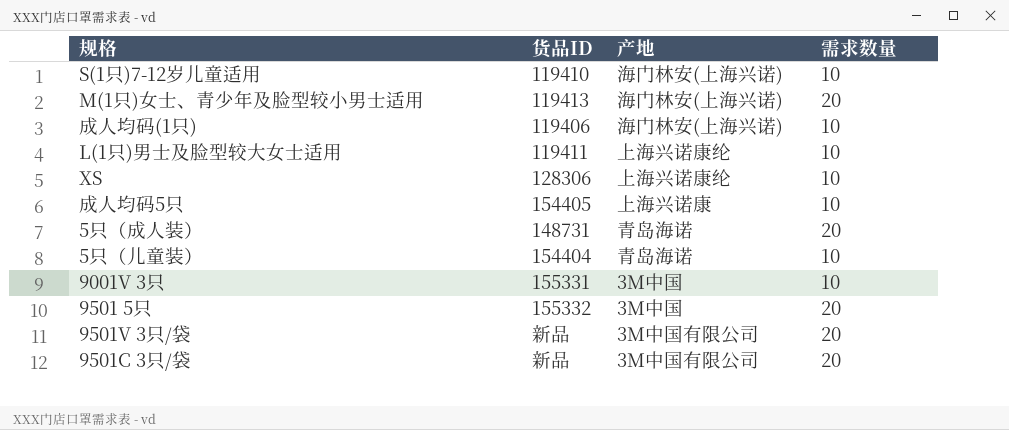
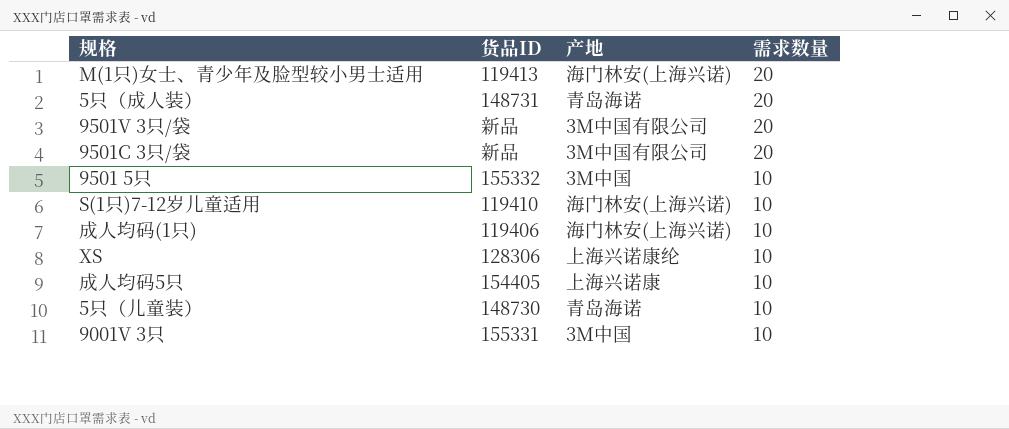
row order: none -> 需求数量 descending
row L(1只)男士及脸型较大女士适用: 119411 | 上海兴诺康纶 | 10 -> none
9501 5只 | 需求数量: 20 -> 10
5只（儿童装） | 货品ID: 154404 -> 148730

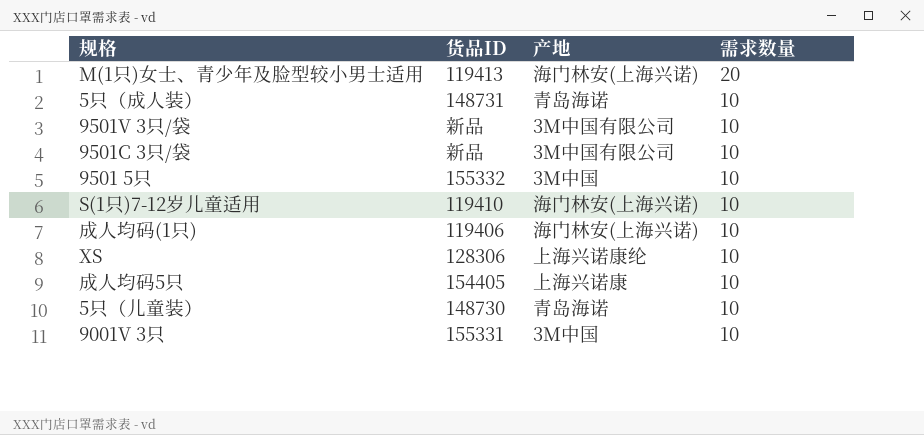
5只（成人装） | 需求数量: 20 -> 10
9501V 3只/袋 | 需求数量: 20 -> 10
9501C 3只/袋 | 需求数量: 20 -> 10

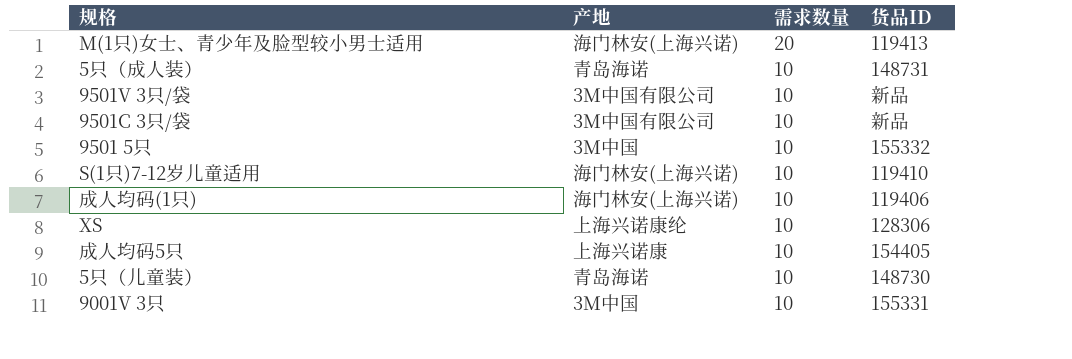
column 货品ID | position: 2 -> 4

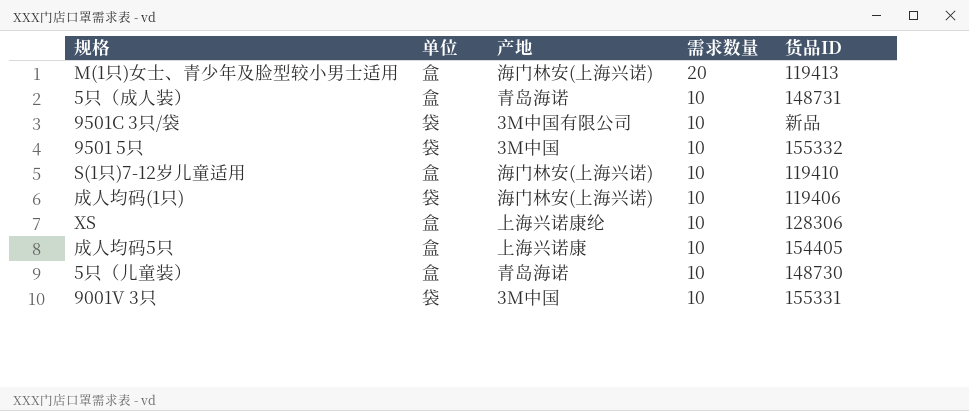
column 单位 | position: none -> 2
row 9501V 3只/袋: 3M中国有限公司 | 10 | 新品 -> none

